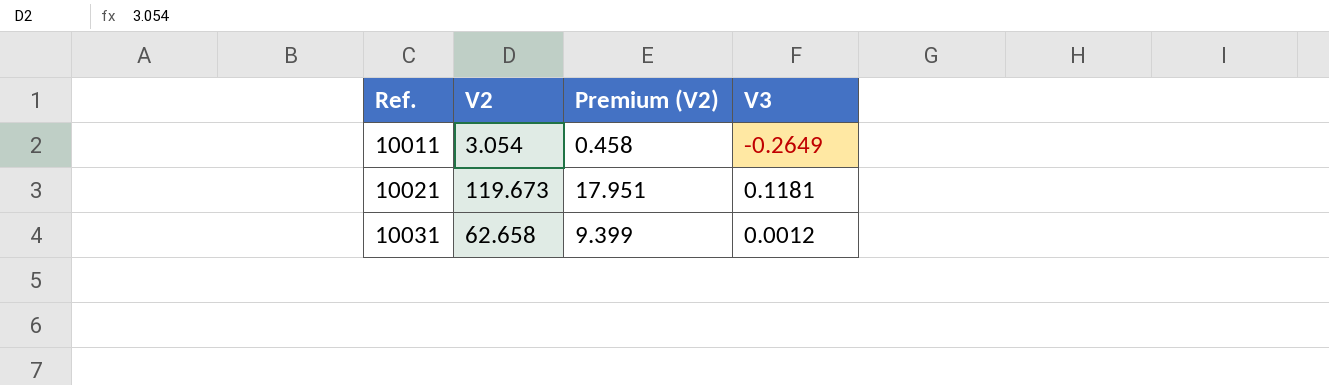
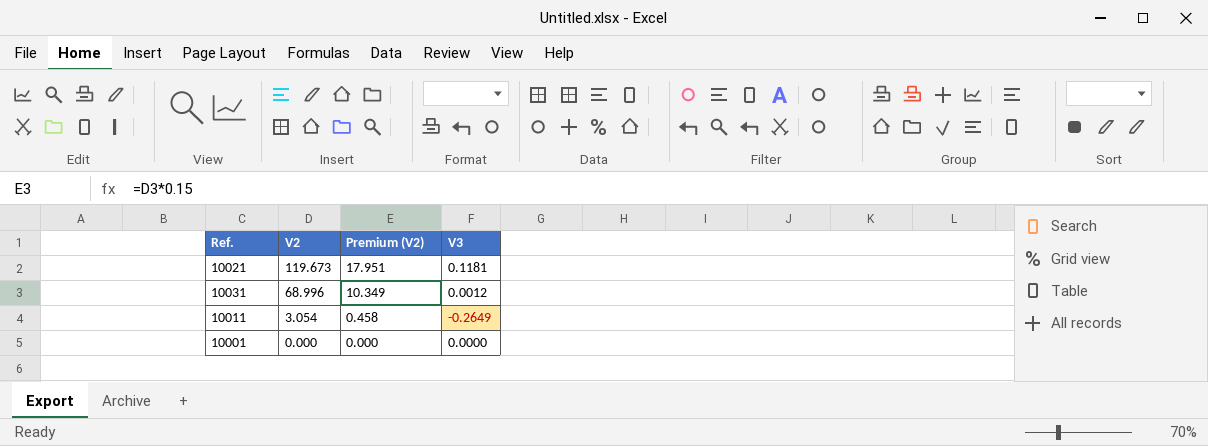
row order: Ref. ascending -> V2 descending
10031 | V2: 62.658 -> 68.996
10031 | Premium (V2): 9.399 -> 10.349
row 10001: none -> 0.000 | 0.000 | 0.0000

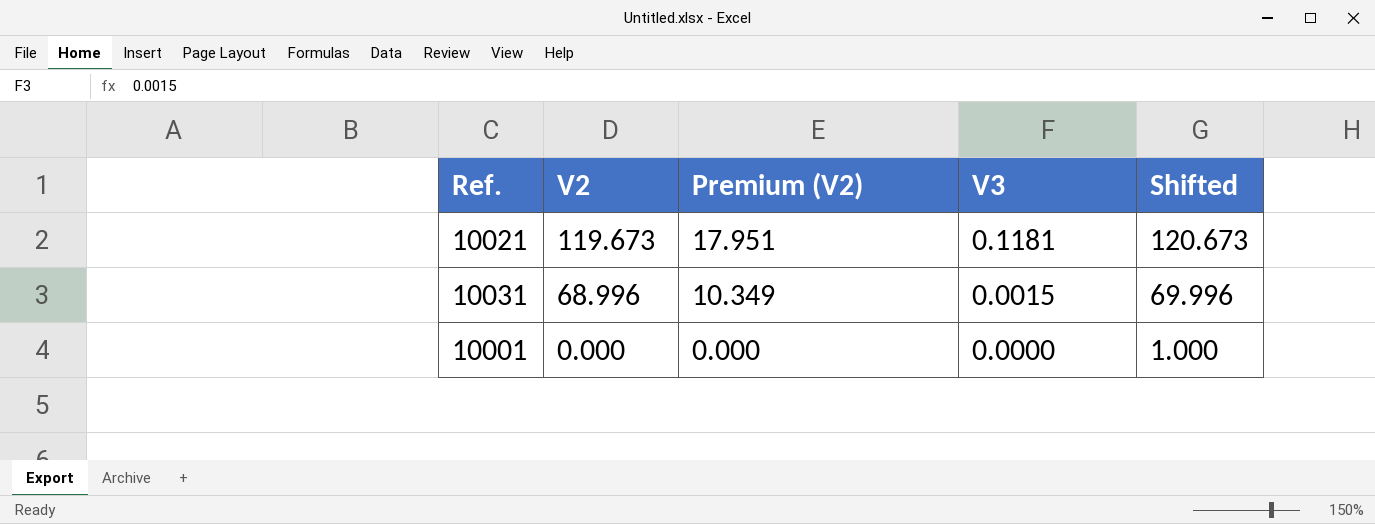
column Shifted | formula: none -> [V2] + 1
row 10011: 3.054 | 0.458 | -0.2649 -> none
10031 | V3: 0.0012 -> 0.0015

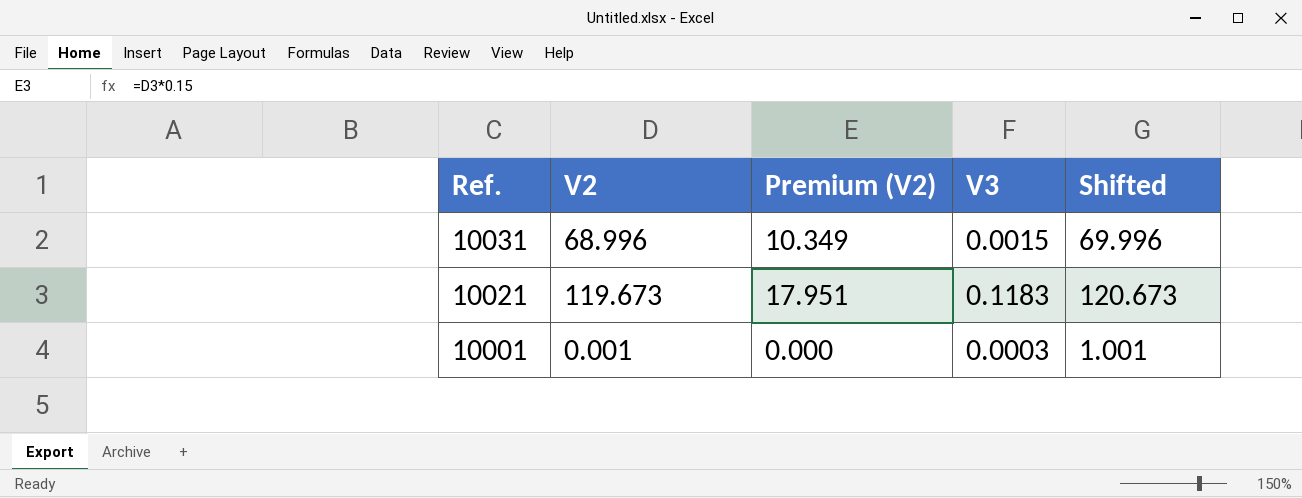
row order: V2 descending -> Ref. descending
10021 | V3: 0.1181 -> 0.1183
10001 | V2: 0.000 -> 0.001
10001 | V3: 0.0000 -> 0.0003
10001 | Shifted: 1.000 -> 1.001

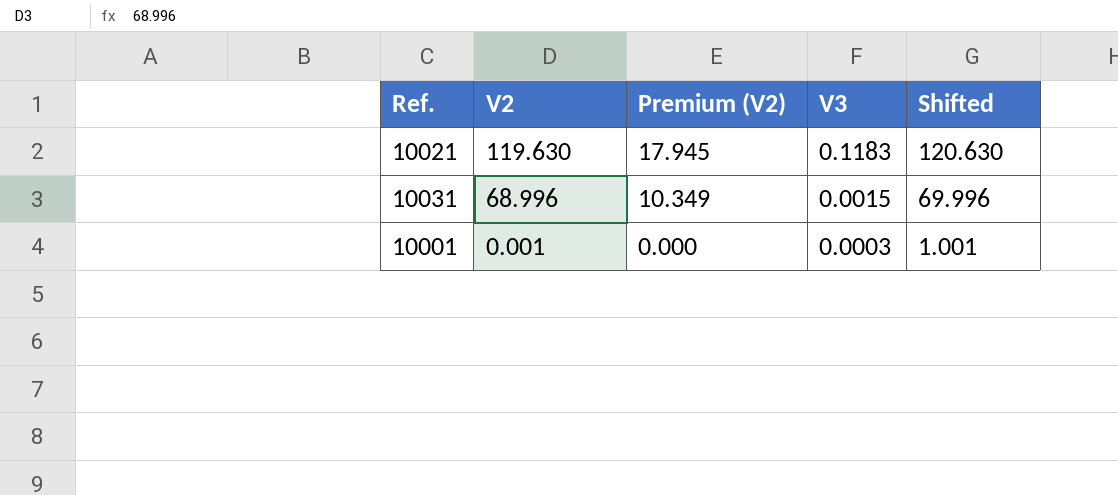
row order: Ref. descending -> V2 descending
10021 | V2: 119.673 -> 119.630
10021 | Premium (V2): 17.951 -> 17.945
10021 | Shifted: 120.673 -> 120.630

